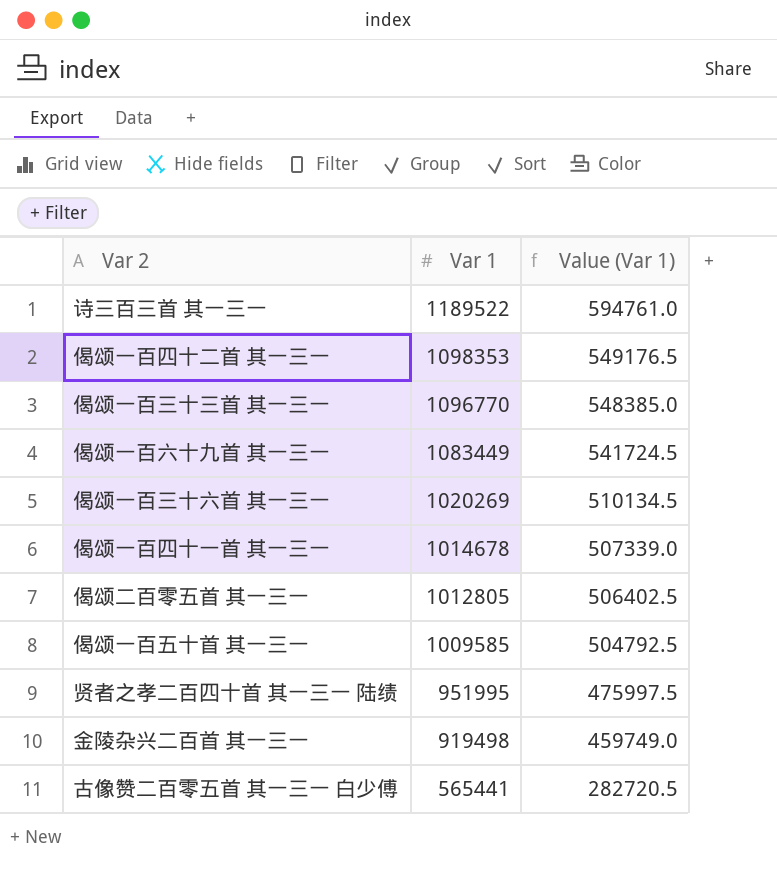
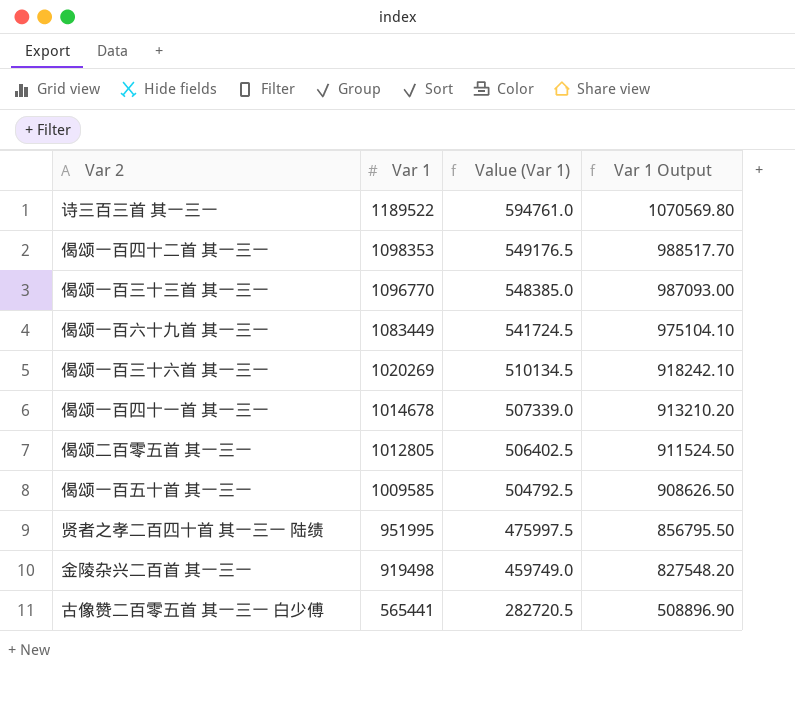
column Var 1 Output | formula: none -> [Var 1] * 0.9

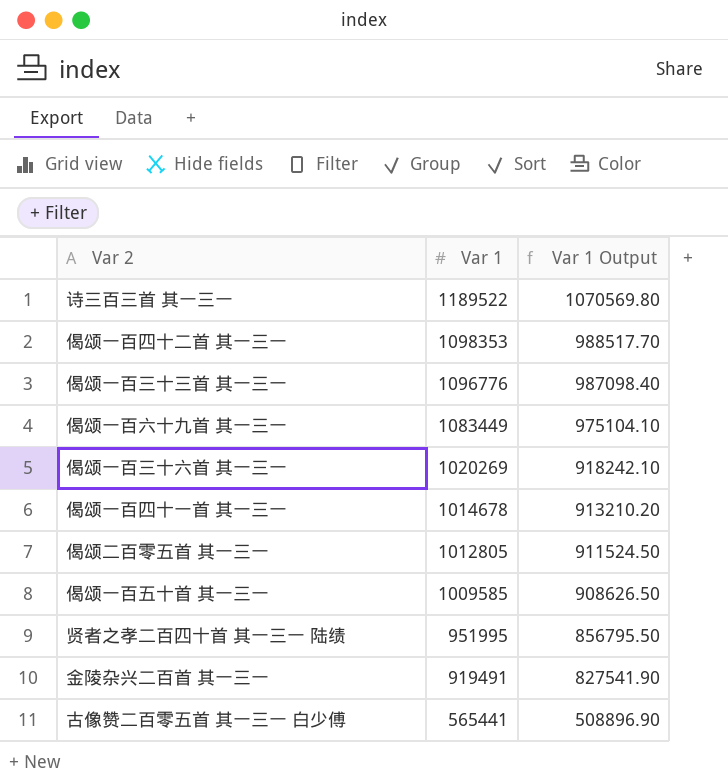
column Value (Var 1) | formula: [Var 1] * 0.5 -> none
偈颂一百三十三首 其一三一 | Var 1: 1096770 -> 1096776
偈颂一百三十三首 其一三一 | Var 1 Output: 987093.00 -> 987098.40
金陵杂兴二百首 其一三一 | Var 1: 919498 -> 919491
金陵杂兴二百首 其一三一 | Var 1 Output: 827548.20 -> 827541.90

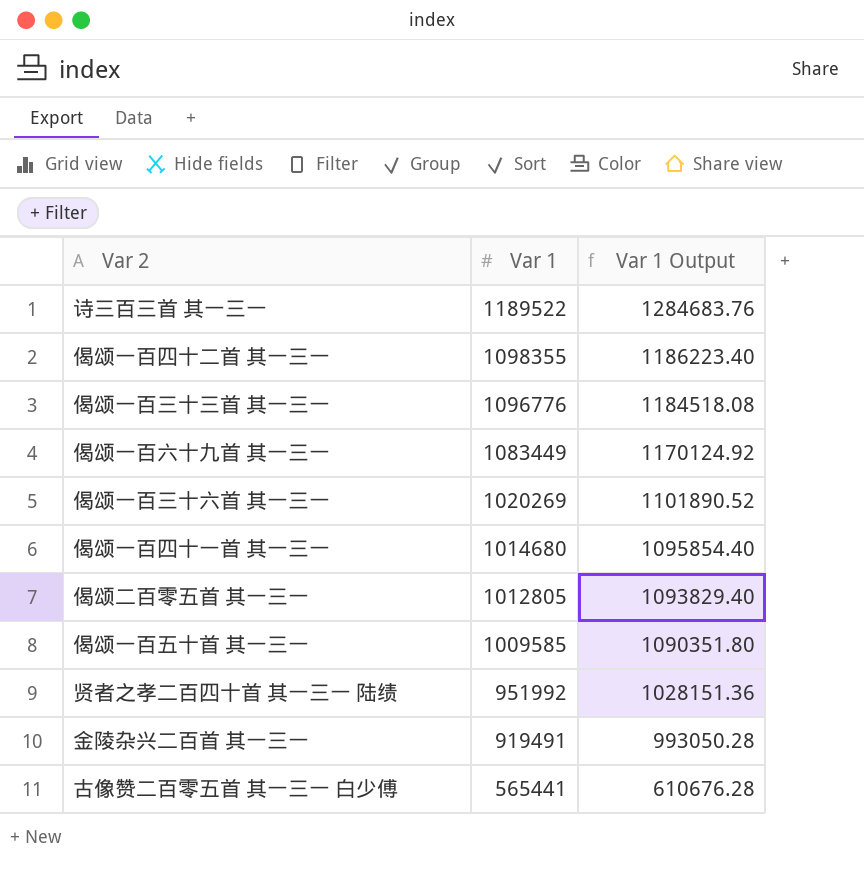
column Var 1 Output | formula: [Var 1] * 0.9 -> [Var 1] * 1.08
偈颂一百四十二首 其一三一 | Var 1: 1098353 -> 1098355
偈颂一百四十一首 其一三一 | Var 1: 1014678 -> 1014680
贤者之孝二百四十首 其一三一 陆绩 | Var 1: 951995 -> 951992

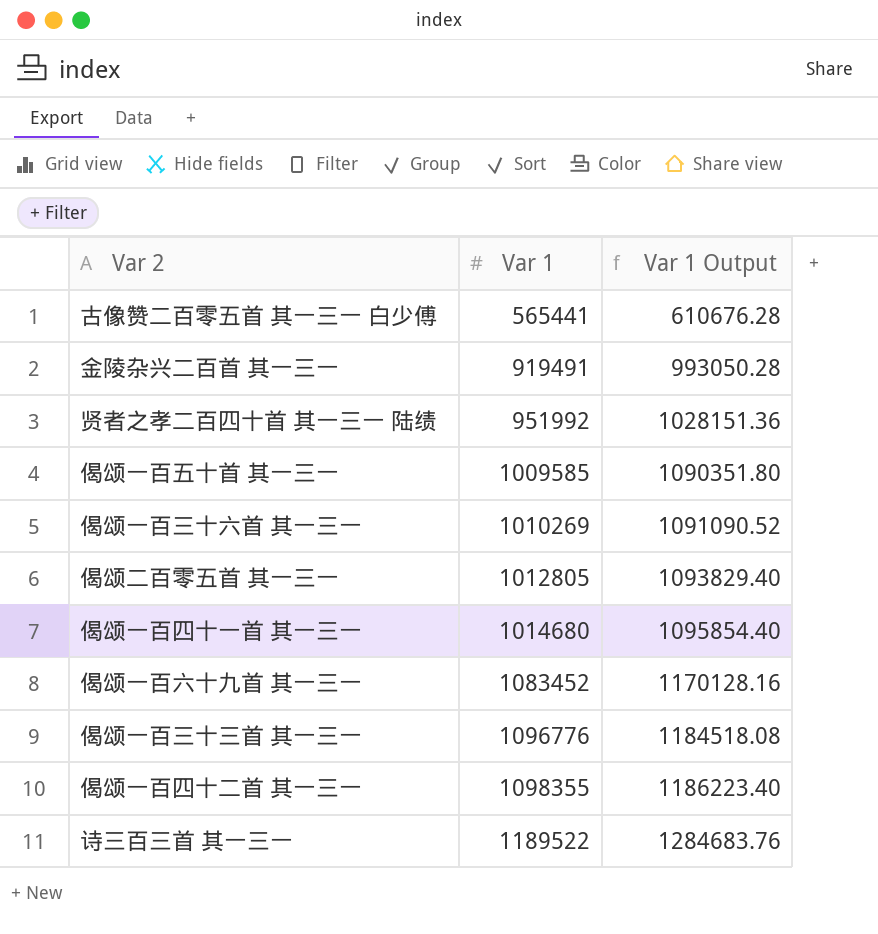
row order: Var 1 descending -> Var 1 ascending
偈颂一百三十六首 其一三一 | Var 1: 1020269 -> 1010269
偈颂一百三十六首 其一三一 | Var 1 Output: 1101890.52 -> 1091090.52
偈颂一百六十九首 其一三一 | Var 1: 1083449 -> 1083452
偈颂一百六十九首 其一三一 | Var 1 Output: 1170124.92 -> 1170128.16

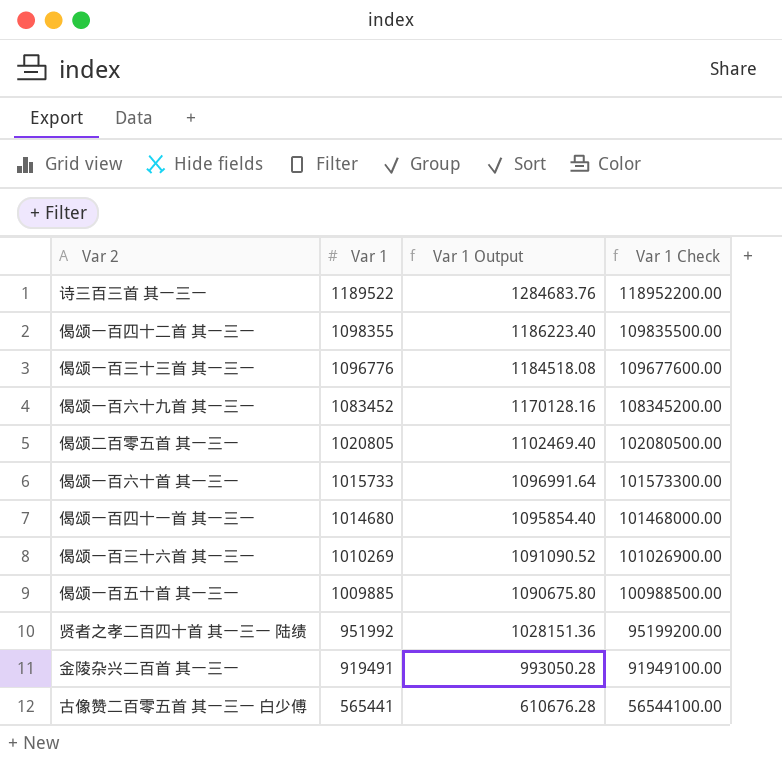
row order: Var 1 ascending -> Var 1 descending
column Var 1 Check | formula: none -> [Var 1] * 100
偈颂二百零五首 其一三一 | Var 1: 1012805 -> 1020805
偈颂二百零五首 其一三一 | Var 1 Output: 1093829.40 -> 1102469.40
row 偈颂一百六十首 其一三一: none -> 1015733 | 1096991.64 | 101573300.00
偈颂一百五十首 其一三一 | Var 1: 1009585 -> 1009885
偈颂一百五十首 其一三一 | Var 1 Output: 1090351.80 -> 1090675.80

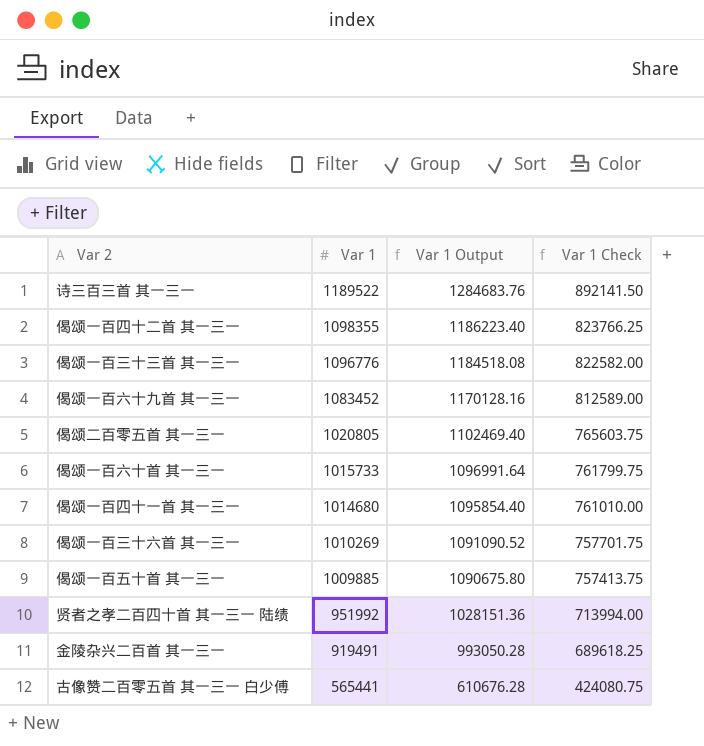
column Var 1 Check | formula: [Var 1] * 100 -> [Var 1] * 0.75

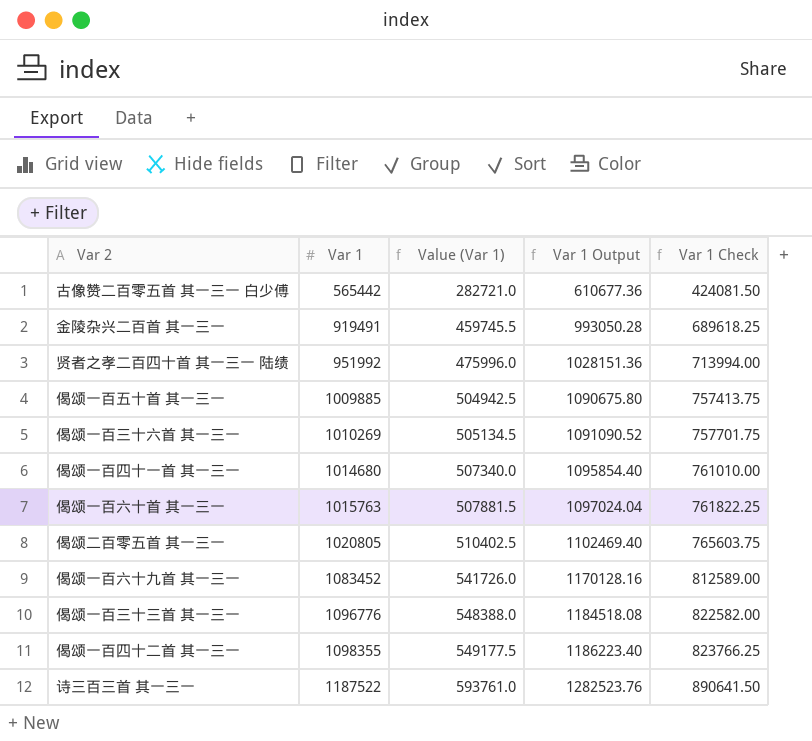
row order: Var 1 descending -> Var 1 ascending
column Value (Var 1) | formula: none -> [Var 1] * 0.5
古像赞二百零五首 其一三一 白少傅 | Var 1: 565441 -> 565442
古像赞二百零五首 其一三一 白少傅 | Var 1 Output: 610676.28 -> 610677.36
古像赞二百零五首 其一三一 白少傅 | Var 1 Check: 424080.75 -> 424081.50
偈颂一百六十首 其一三一 | Var 1: 1015733 -> 1015763
偈颂一百六十首 其一三一 | Var 1 Output: 1096991.64 -> 1097024.04
偈颂一百六十首 其一三一 | Var 1 Check: 761799.75 -> 761822.25
诗三百三首 其一三一 | Var 1: 1189522 -> 1187522
诗三百三首 其一三一 | Var 1 Output: 1284683.76 -> 1282523.76
诗三百三首 其一三一 | Var 1 Check: 892141.50 -> 890641.50

